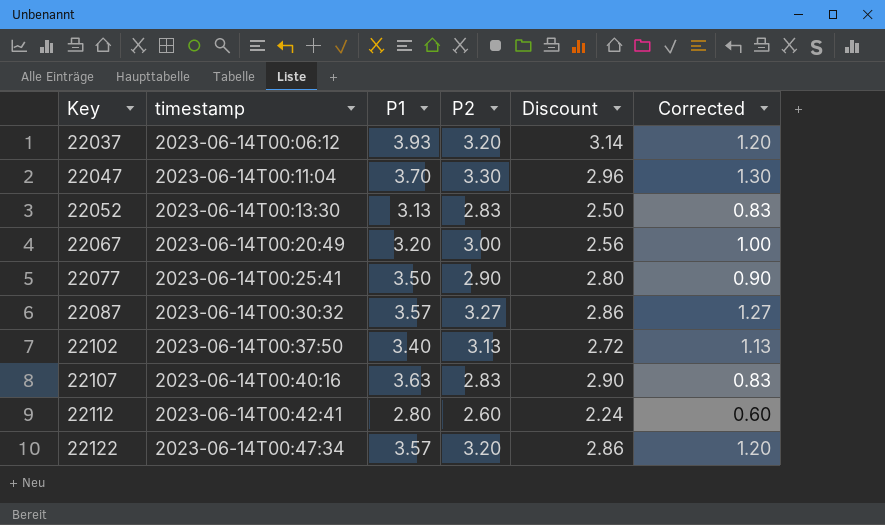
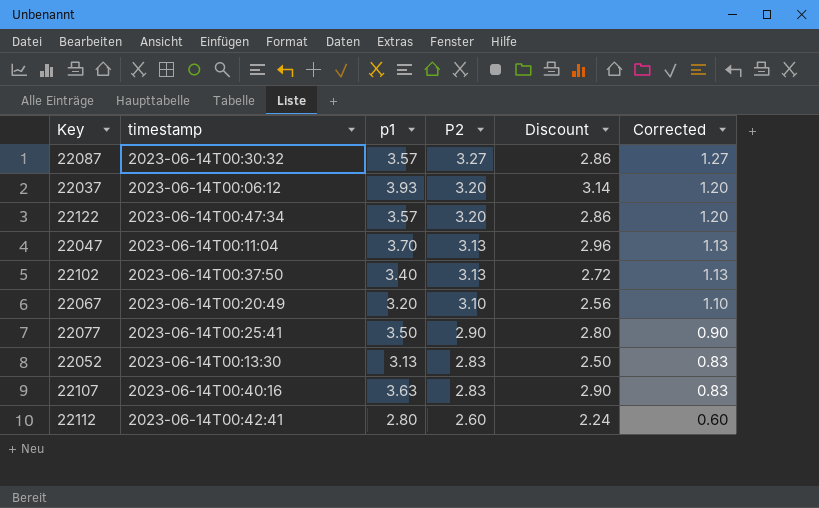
row order: Key ascending -> P2 descending
column name: P1 -> p1
22047 | P2: 3.30 -> 3.13
22047 | Corrected: 1.30 -> 1.13
22067 | P2: 3.00 -> 3.10
22067 | Corrected: 1.00 -> 1.10

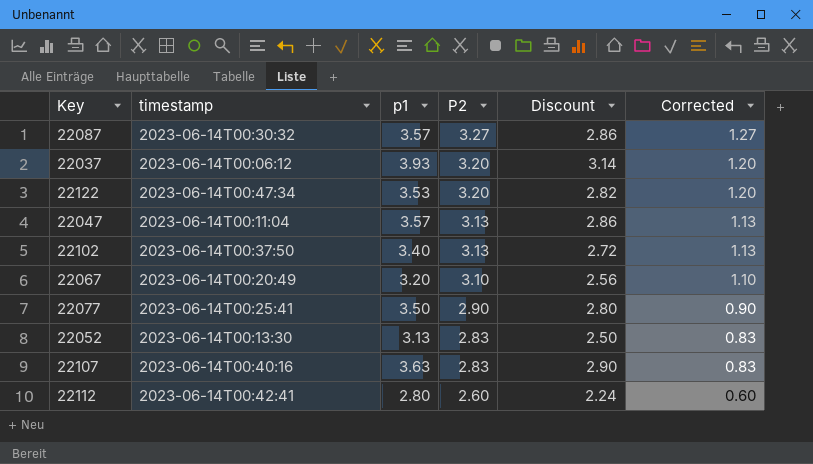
22122 | p1: 3.57 -> 3.53
22122 | Discount: 2.86 -> 2.82
22047 | p1: 3.70 -> 3.57
22047 | Discount: 2.96 -> 2.86

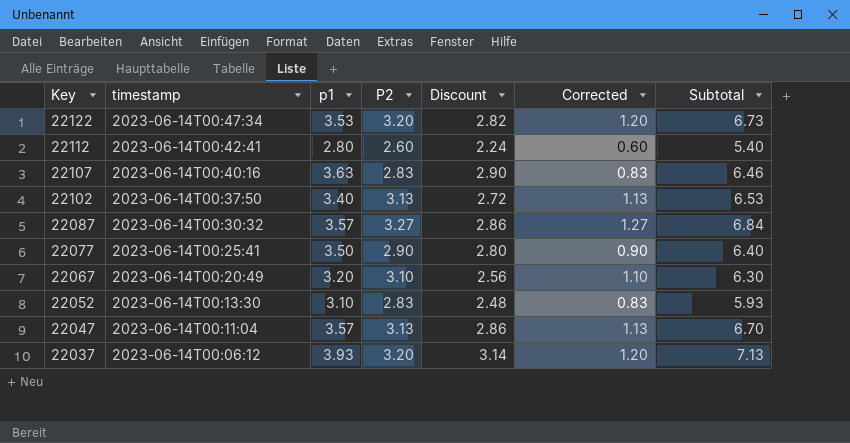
row order: P2 descending -> Key descending
column Subtotal | formula: none -> [p1] + [P2]
22052 | p1: 3.13 -> 3.10
22052 | Discount: 2.50 -> 2.48

